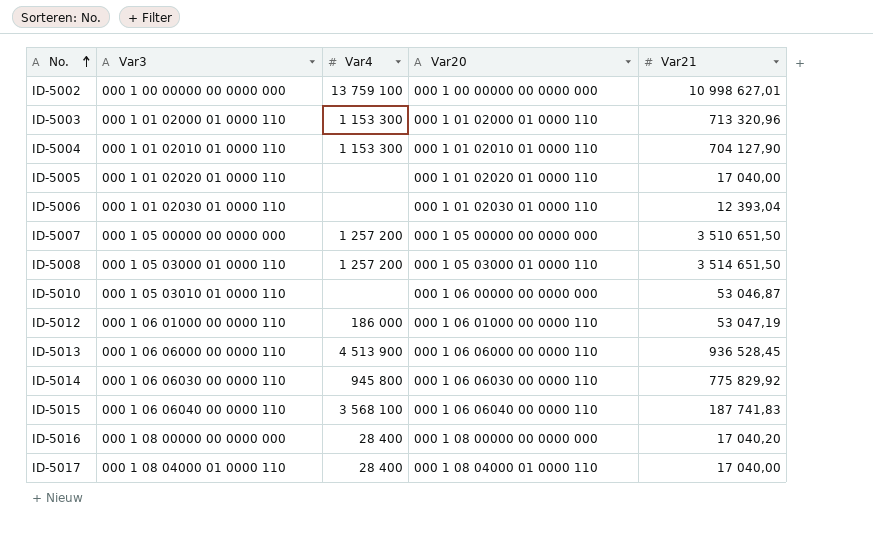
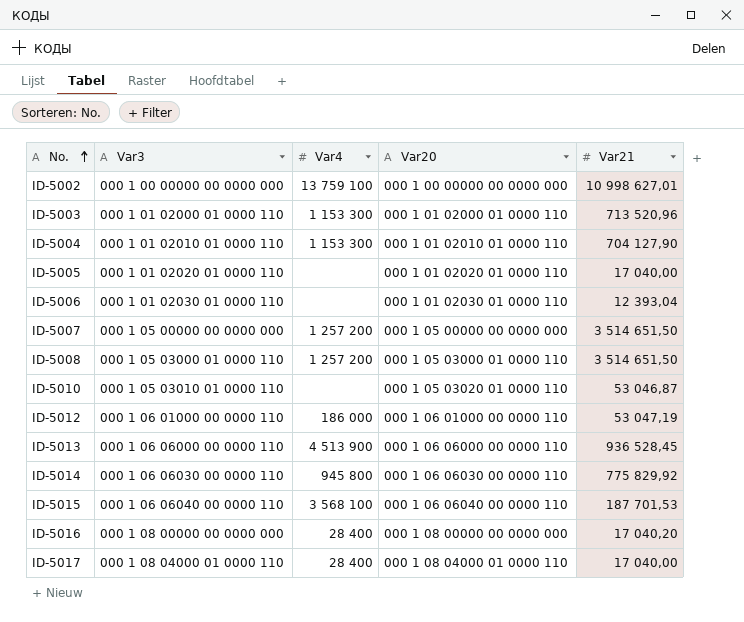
ID-5003 | Var21: 713 320,96 -> 713 520,96
ID-5007 | Var21: 3 510 651,50 -> 3 514 651,50
ID-5010 | Var20: 000 1 06 00000 00 0000 000 -> 000 1 05 03020 01 0000 110
ID-5015 | Var21: 187 741,83 -> 187 701,53

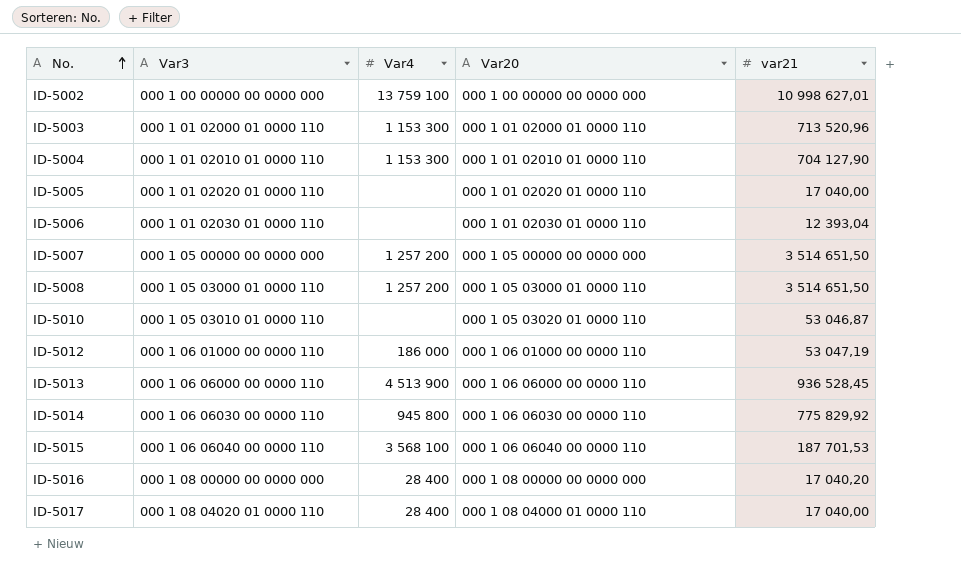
column name: Var21 -> var21
ID-5017 | Var3: 000 1 08 04000 01 0000 110 -> 000 1 08 04020 01 0000 110

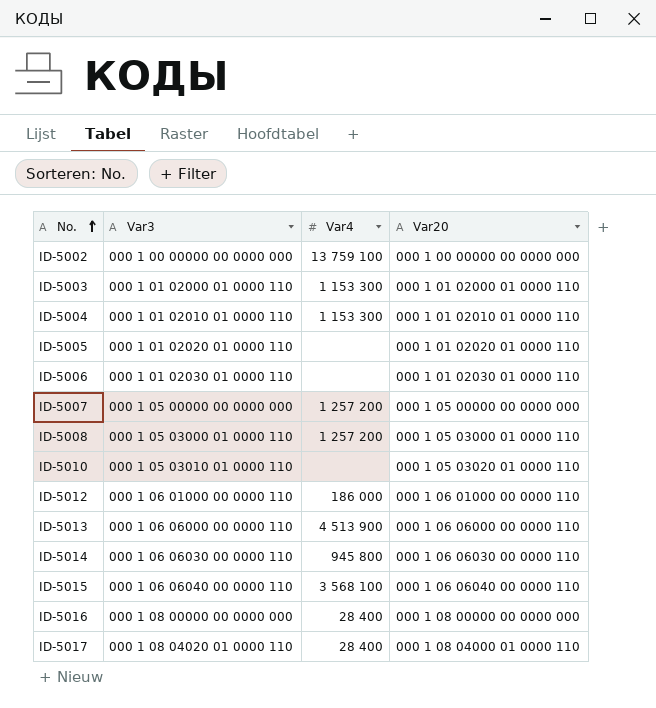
column var21 | position: 5 -> none

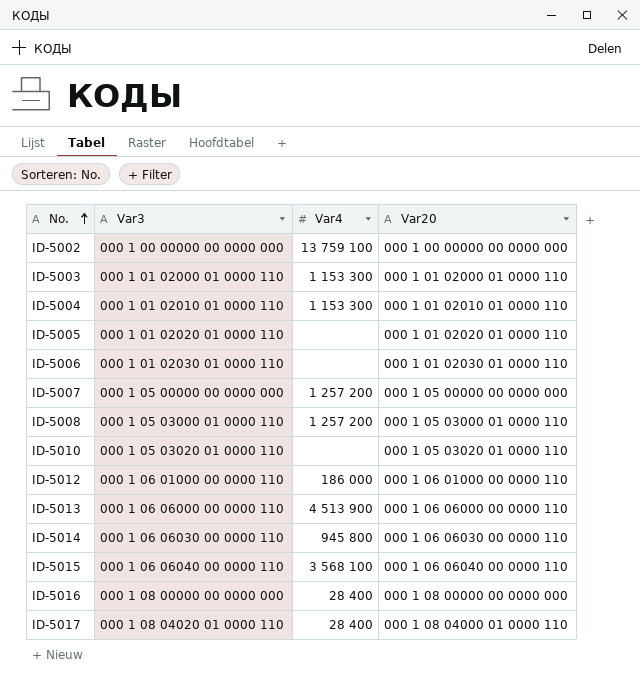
ID-5010 | Var3: 000 1 05 03010 01 0000 110 -> 000 1 05 03020 01 0000 110

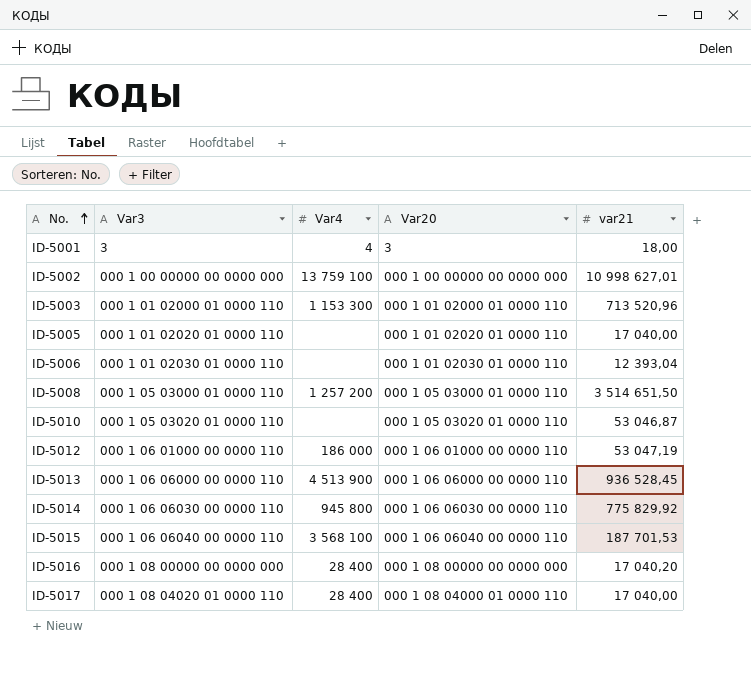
column var21 | position: none -> 5
row ID-5004: 000 1 01 02010 01 0000 110 | 1 153 300 | 000 1 01 02010 01 0000 110 -> none
row ID-5007: 000 1 05 00000 00 0000 000 | 1 257 200 | 000 1 05 00000 00 0000 000 -> none
row ID-5001: none -> 3 | 4 | 3 | 18,00

